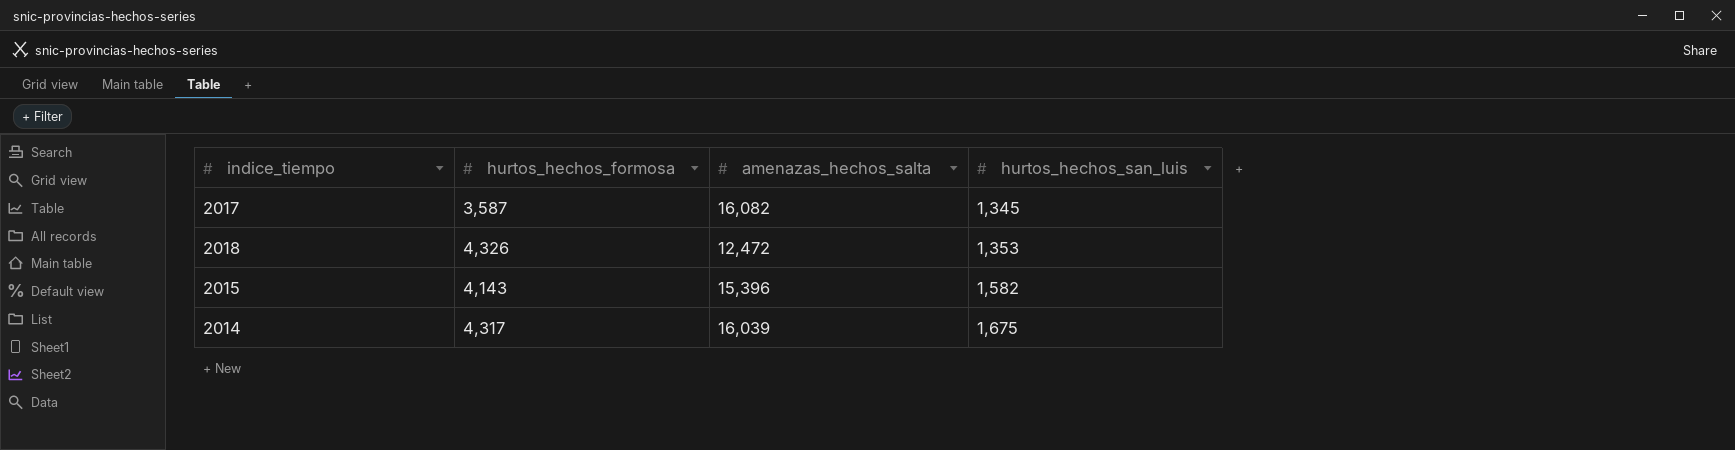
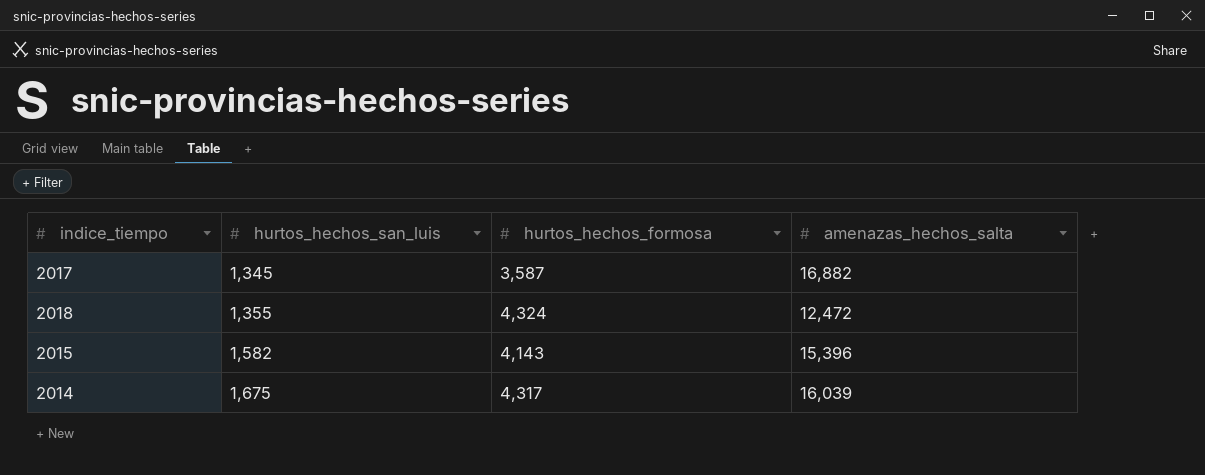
column hurtos_hechos_san_luis | position: 4 -> 2
2017 | amenazas_hechos_salta: 16,082 -> 16,882
2018 | hurtos_hechos_san_luis: 1,353 -> 1,355
2018 | hurtos_hechos_formosa: 4,326 -> 4,324

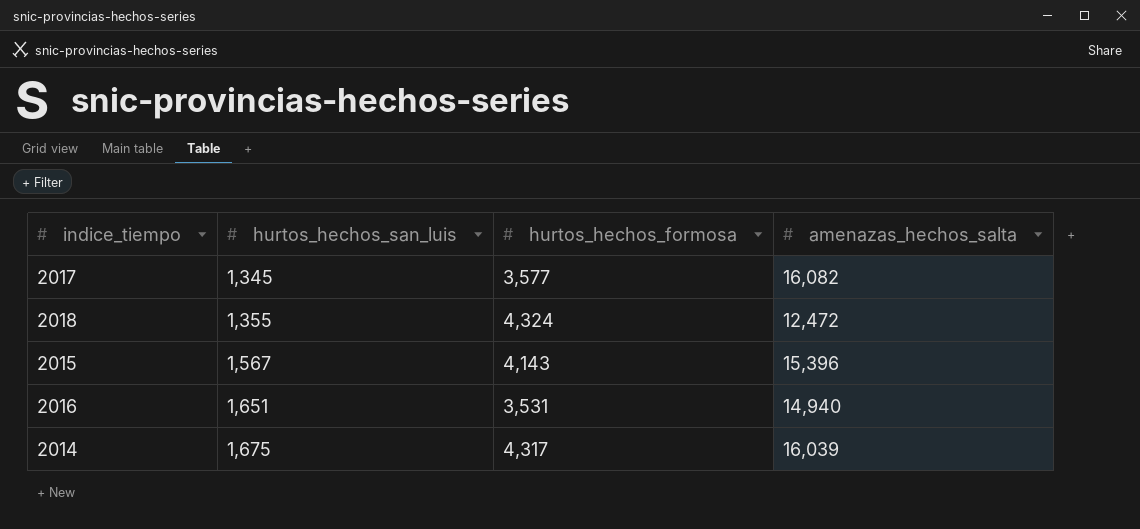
2017 | hurtos_hechos_formosa: 3,587 -> 3,577
2017 | amenazas_hechos_salta: 16,882 -> 16,082
2015 | hurtos_hechos_san_luis: 1,582 -> 1,567
row 2016: none -> 1,651 | 3,531 | 14,940

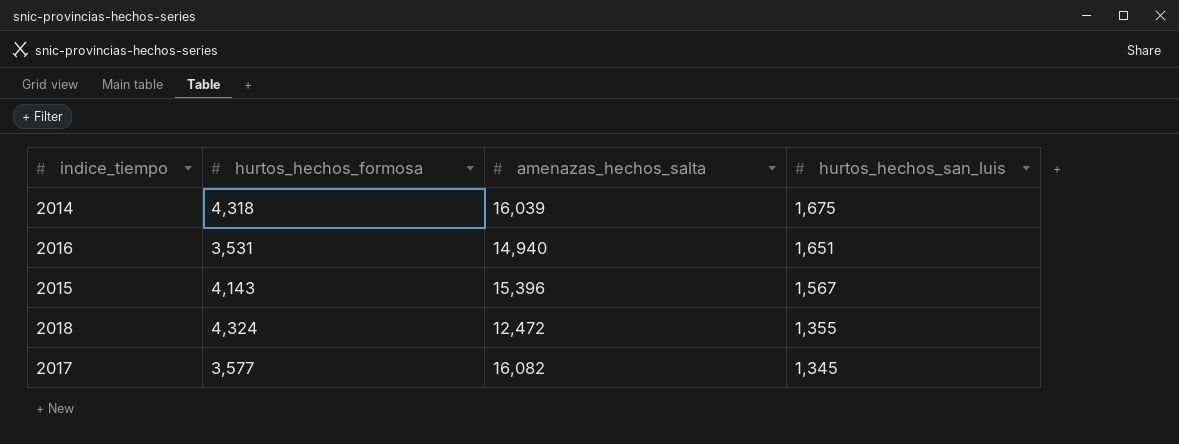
row order: hurtos_hechos_san_luis ascending -> hurtos_hechos_san_luis descending
column hurtos_hechos_san_luis | position: 2 -> 4
2014 | hurtos_hechos_formosa: 4,317 -> 4,318

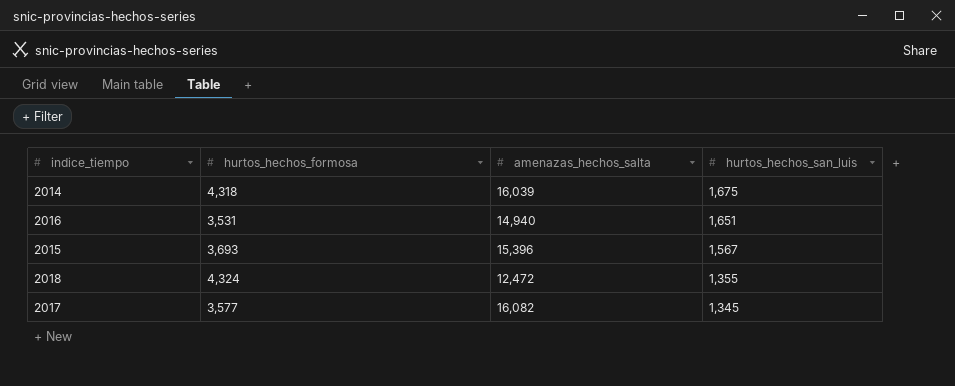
2015 | hurtos_hechos_formosa: 4,143 -> 3,693

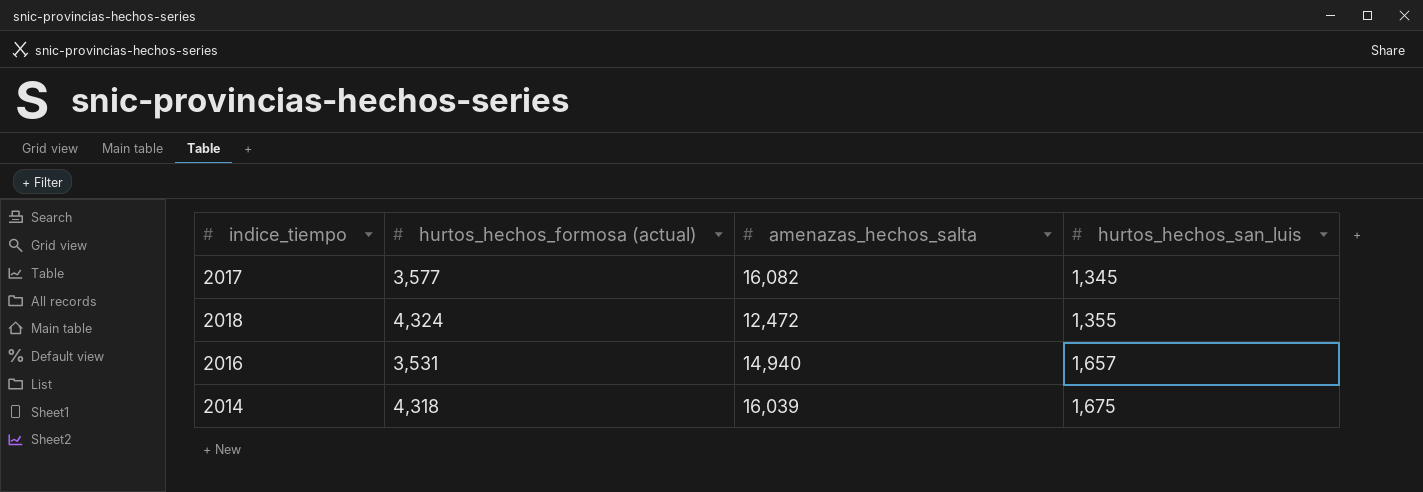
row order: hurtos_hechos_san_luis descending -> hurtos_hechos_san_luis ascending
column name: hurtos_hechos_formosa -> hurtos_hechos_formosa (actual)
row 2015: 3,693 | 15,396 | 1,567 -> none
2016 | hurtos_hechos_san_luis: 1,651 -> 1,657

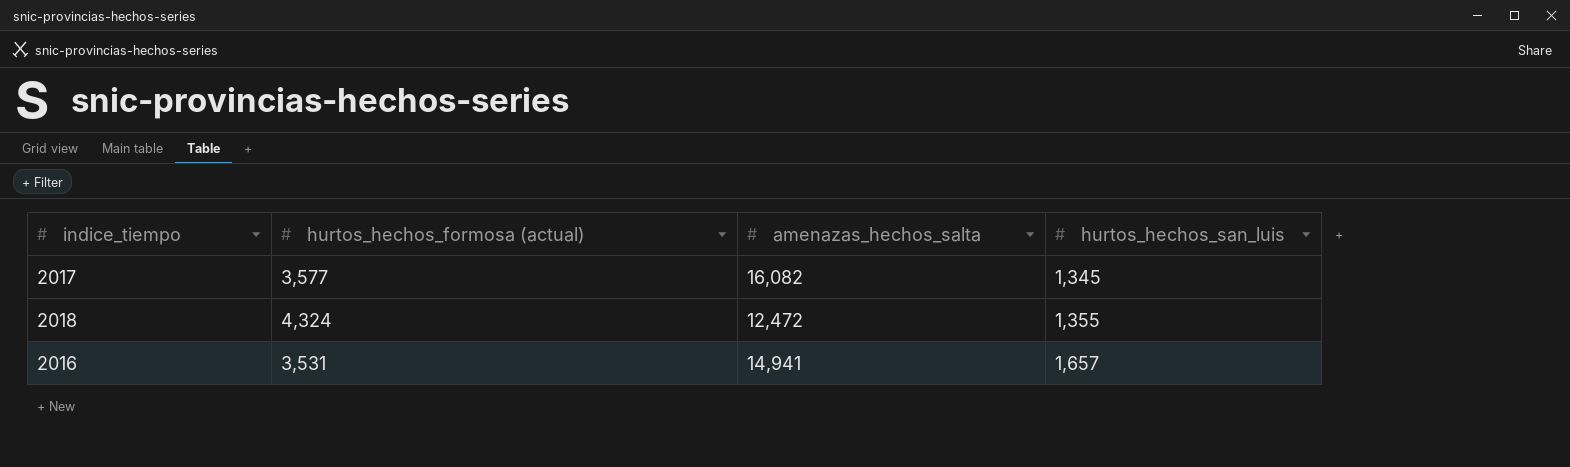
row 2014: 4,318 | 16,039 | 1,675 -> none
2016 | amenazas_hechos_salta: 14,940 -> 14,941

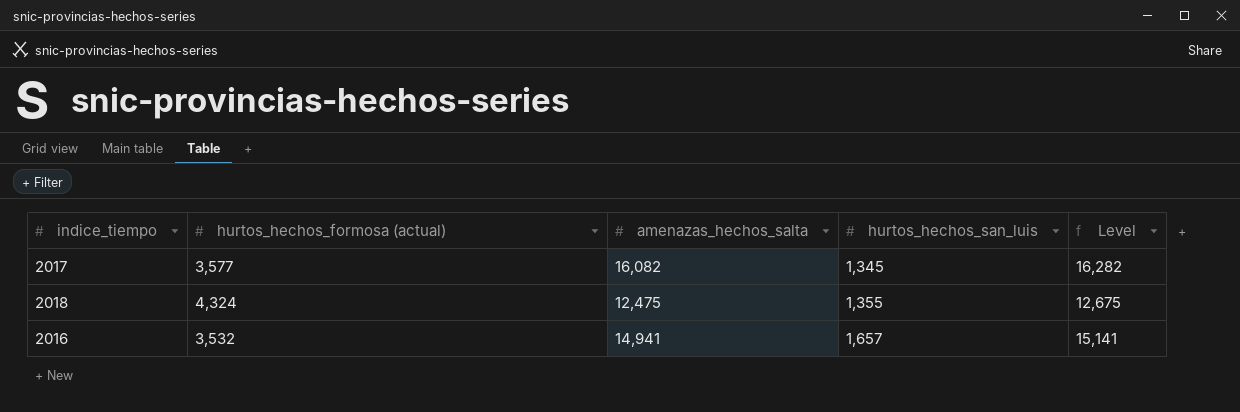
column Level | formula: none -> [amenazas_hechos_salta] + 200
2018 | amenazas_hechos_salta: 12,472 -> 12,475
2016 | hurtos_hechos_formosa (actual): 3,531 -> 3,532

